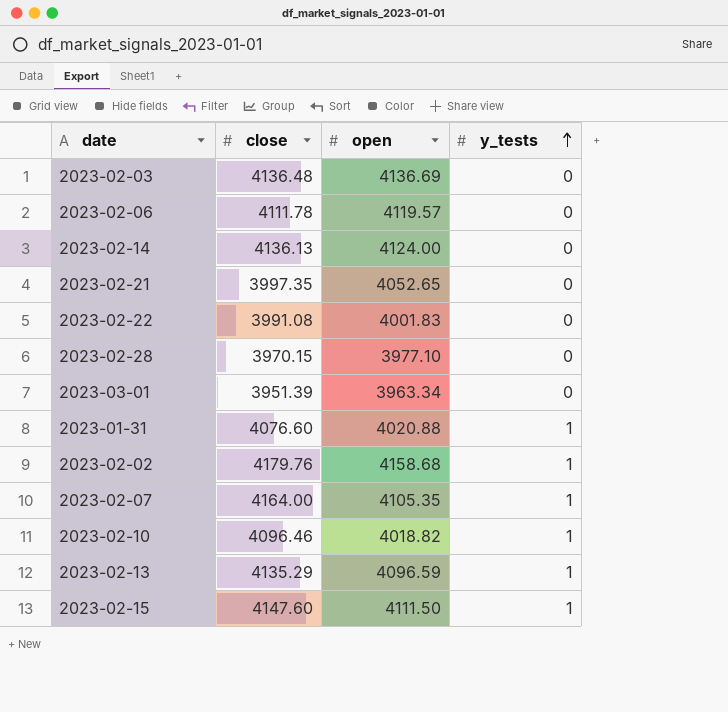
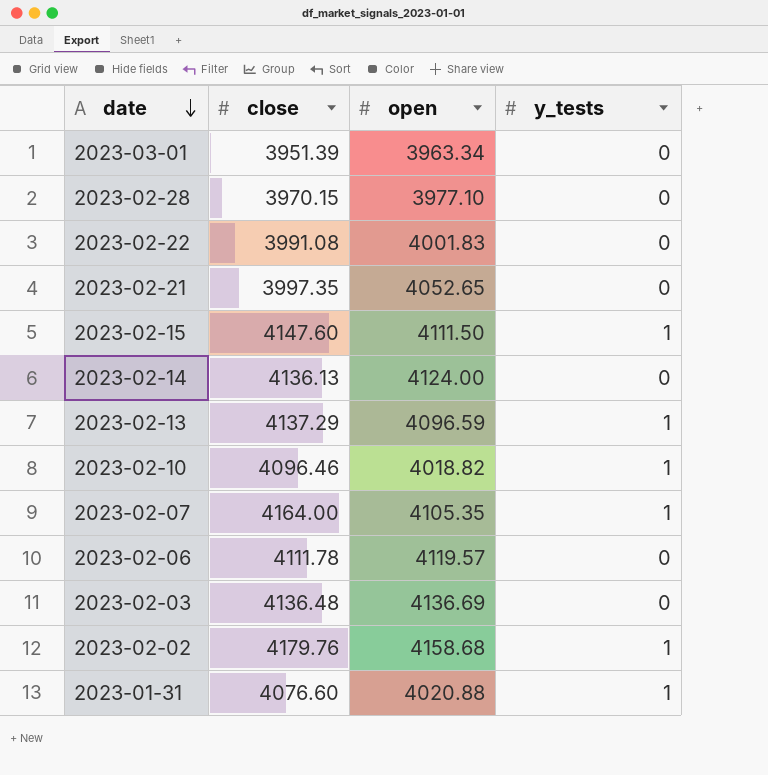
row order: y_tests ascending -> date descending
2023-02-13 | close: 4135.29 -> 4137.29

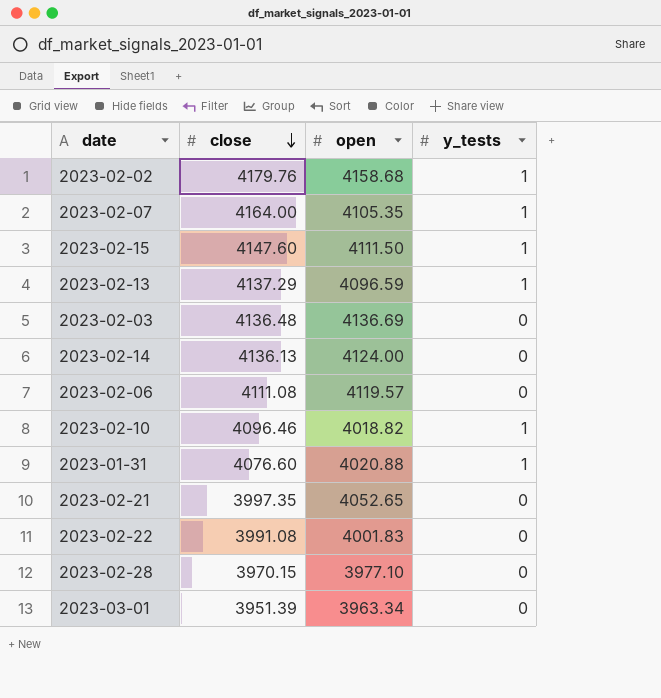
row order: date descending -> close descending
2023-02-06 | close: 4111.78 -> 4111.08

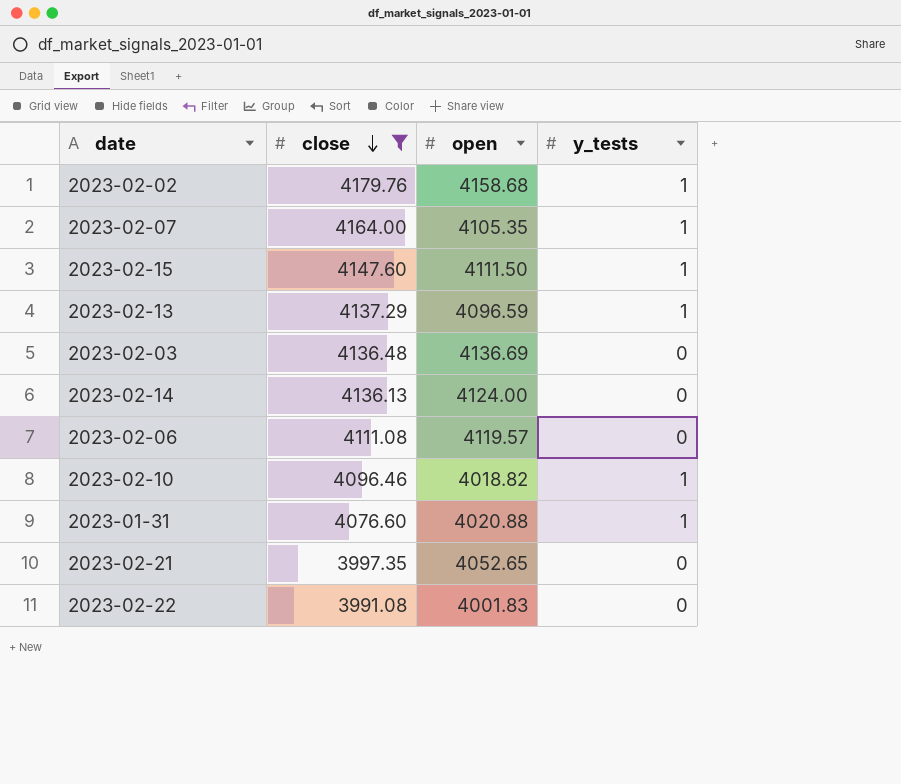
filter: none -> close >= 3991.08

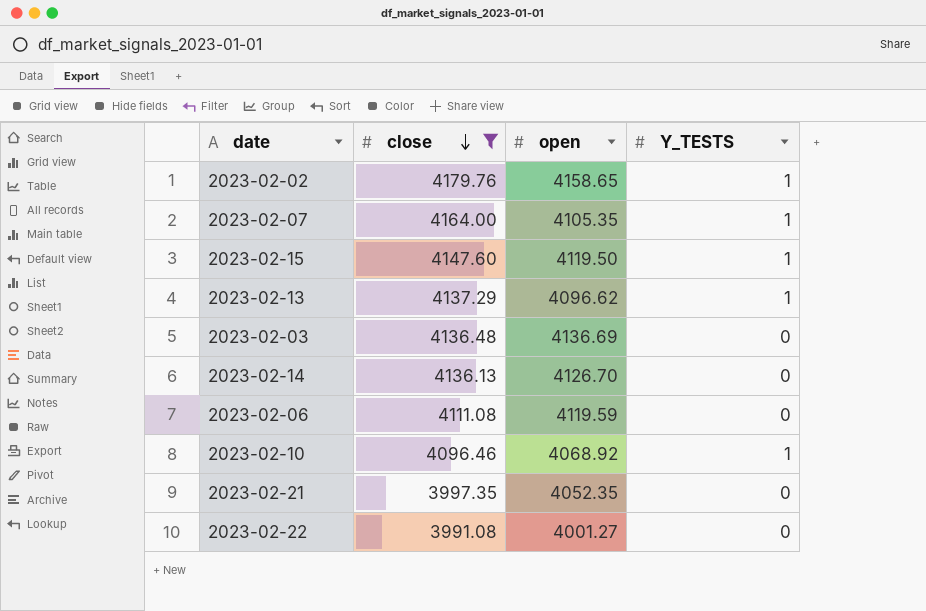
column name: y_tests -> Y_TESTS
row 2023-01-31: 4076.60 | 4020.88 | 1 -> none
2023-02-02 | open: 4158.68 -> 4158.65
2023-02-15 | open: 4111.50 -> 4119.50
2023-02-13 | open: 4096.59 -> 4096.62
2023-02-14 | open: 4124.00 -> 4126.70
2023-02-06 | open: 4119.57 -> 4119.59
2023-02-10 | open: 4018.82 -> 4068.92
2023-02-21 | open: 4052.65 -> 4052.35
2023-02-22 | open: 4001.83 -> 4001.27

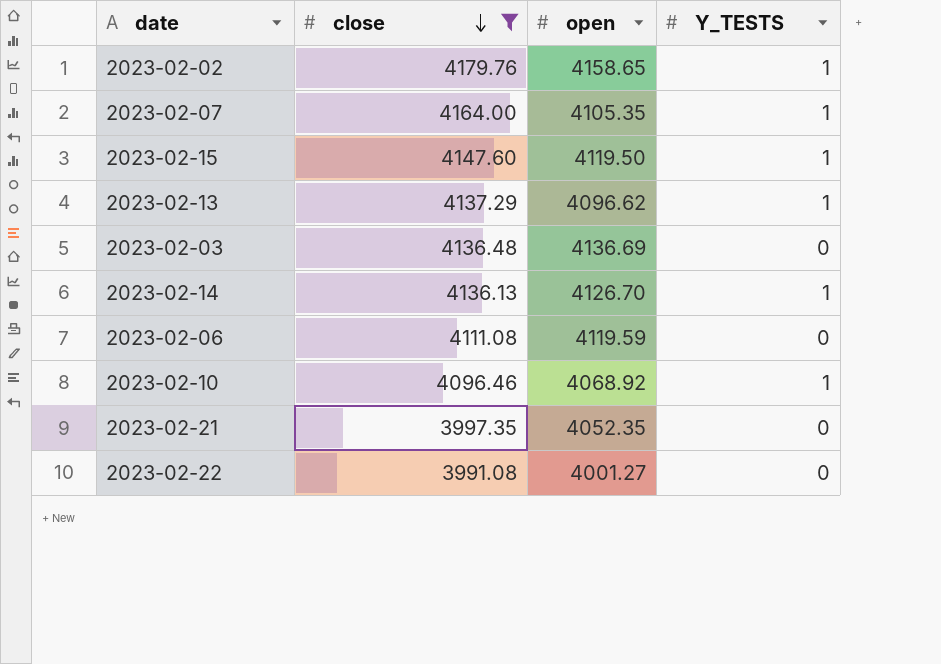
2023-02-14 | Y_TESTS: 0 -> 1

